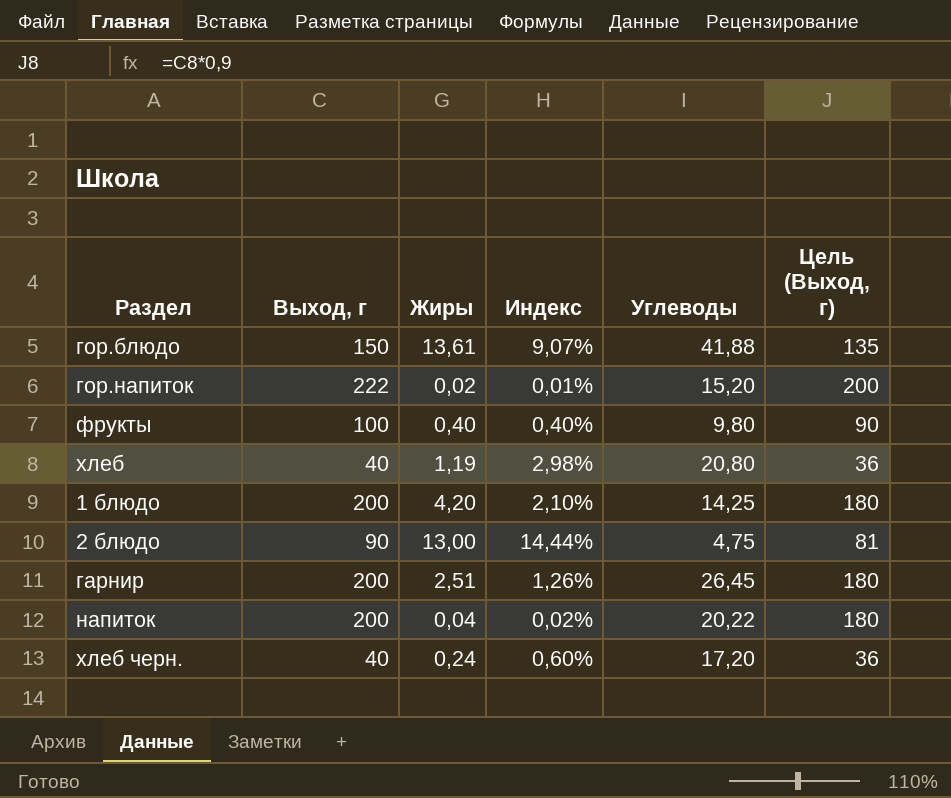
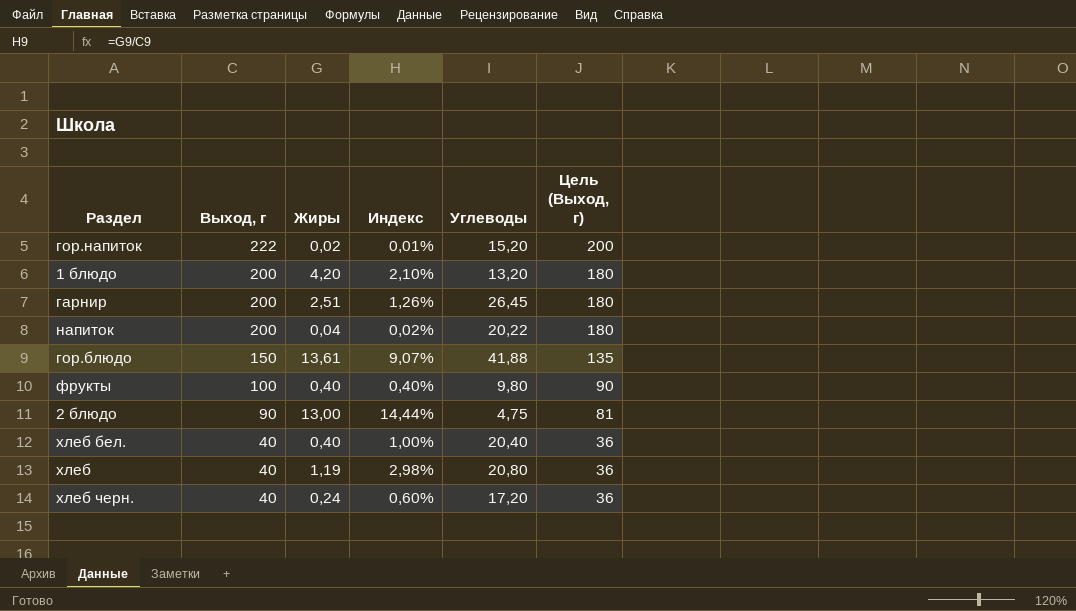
row order: none -> Выход, г descending
1 блюдо | Углеводы: 14,25 -> 13,20
row хлеб бел.: none -> 40 | 0,40 | 1,00% | 20,40 | 36

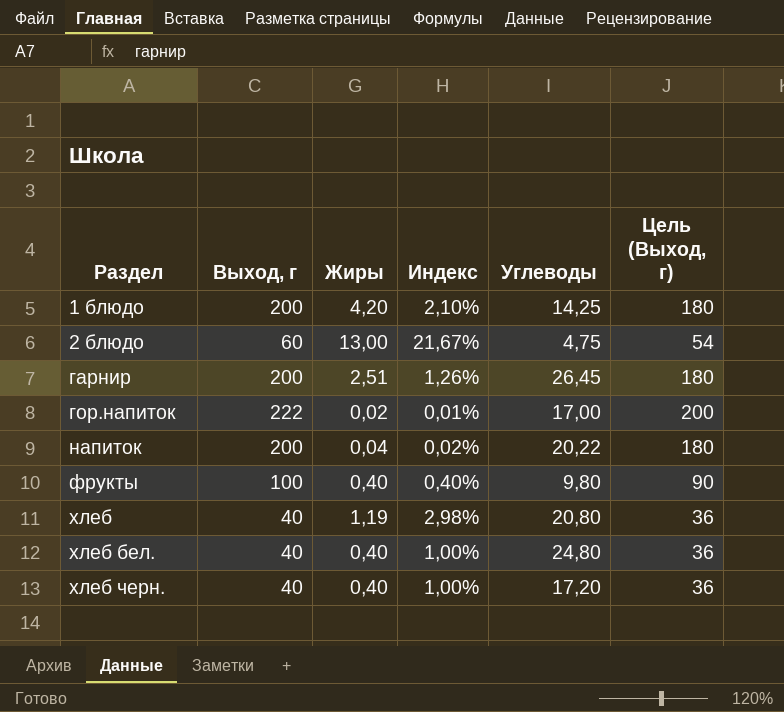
row order: Выход, г descending -> Раздел ascending
row гор.блюдо: 150 | 13,61 | 9,07% | 41,88 | 135 -> none
1 блюдо | Углеводы: 13,20 -> 14,25
2 блюдо | Выход, г: 90 -> 60
2 блюдо | Индекс: 14,44% -> 21,67%
2 блюдо | Цель (Выход, г): 81 -> 54
гор.напиток | Углеводы: 15,20 -> 17,00
хлеб бел. | Углеводы: 20,40 -> 24,80
хлеб черн. | Жиры: 0,24 -> 0,40
хлеб черн. | Индекс: 0,60% -> 1,00%

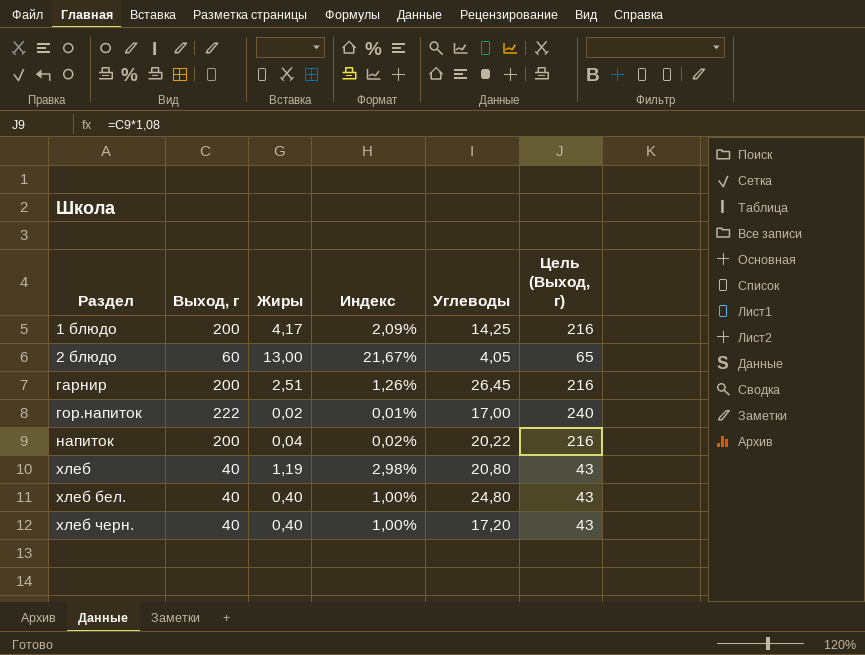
column Цель (Выход, г) | formula: [Выход, г] * 0,9 -> [Выход, г] * 1,08
row фрукты: 100 | 0,40 | 0,40% | 9,80 | 90 -> none
1 блюдо | Жиры: 4,20 -> 4,17
1 блюдо | Индекс: 2,10% -> 2,09%
2 блюдо | Углеводы: 4,75 -> 4,05

